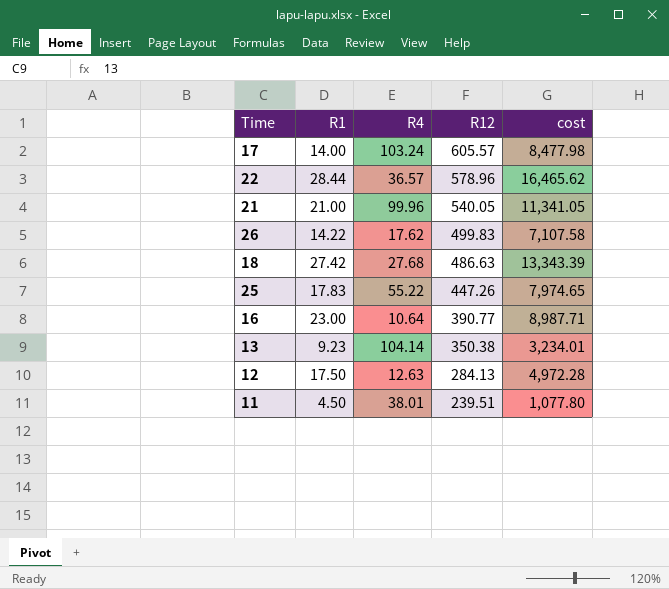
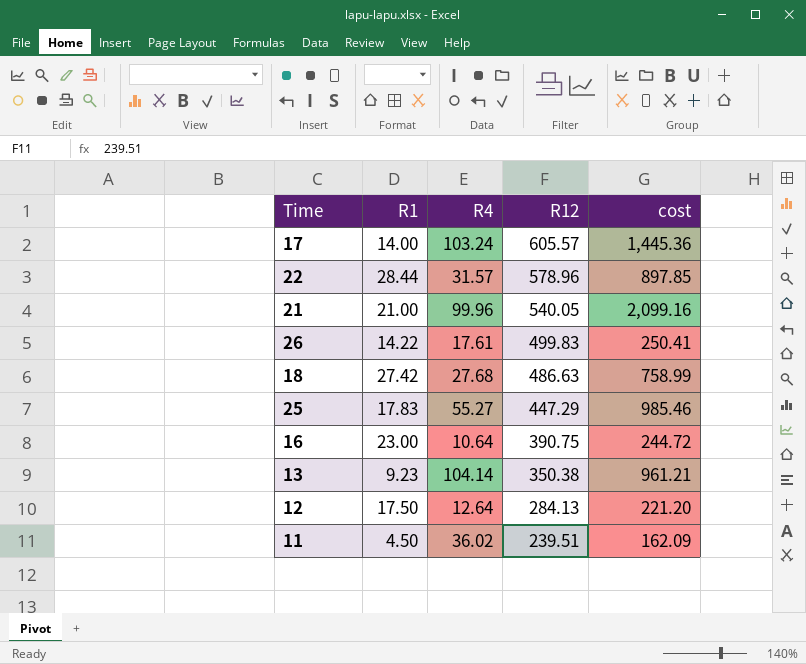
column cost | formula: [R1] * [R12] -> [R1] * [R4]
22 | R4: 36.57 -> 31.57
26 | R4: 17.62 -> 17.61
25 | R4: 55.22 -> 55.27
25 | R12: 447.26 -> 447.29
16 | R12: 390.77 -> 390.75
12 | R4: 12.63 -> 12.64
11 | R4: 38.01 -> 36.02

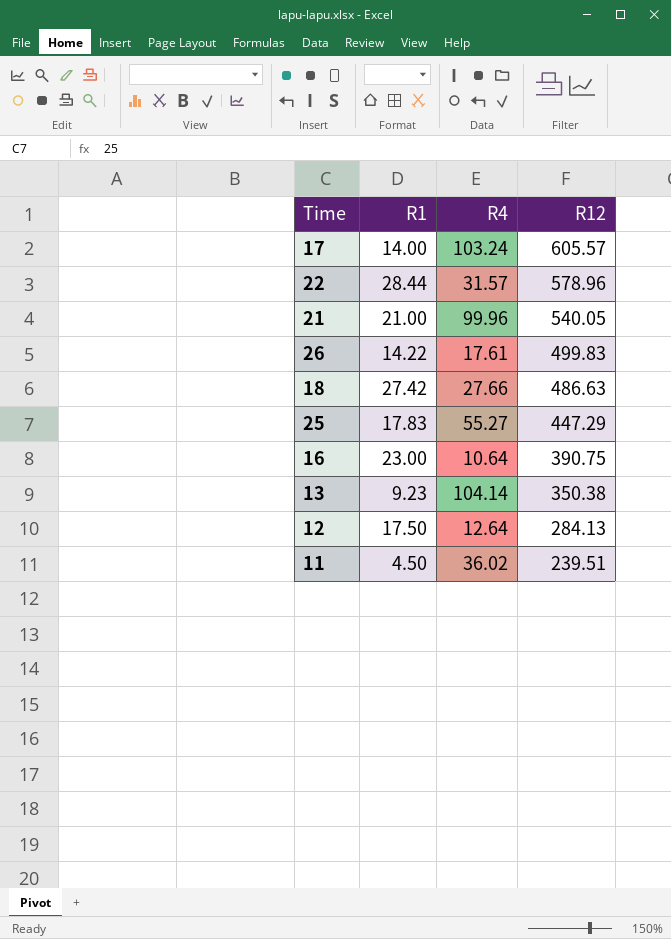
column cost | formula: [R1] * [R4] -> none
18 | R4: 27.68 -> 27.66

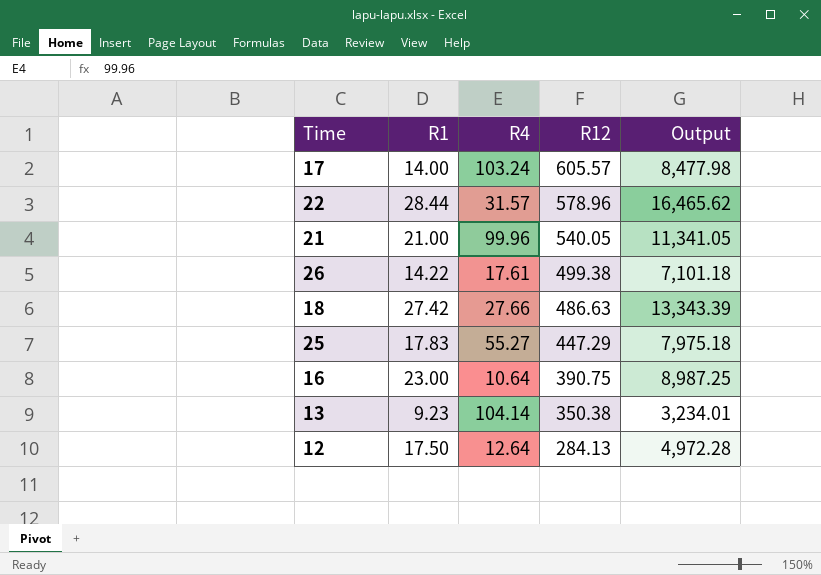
column Output | formula: none -> [R1] * [R12]
row 11: 4.50 | 36.02 | 239.51 -> none
26 | R12: 499.83 -> 499.38

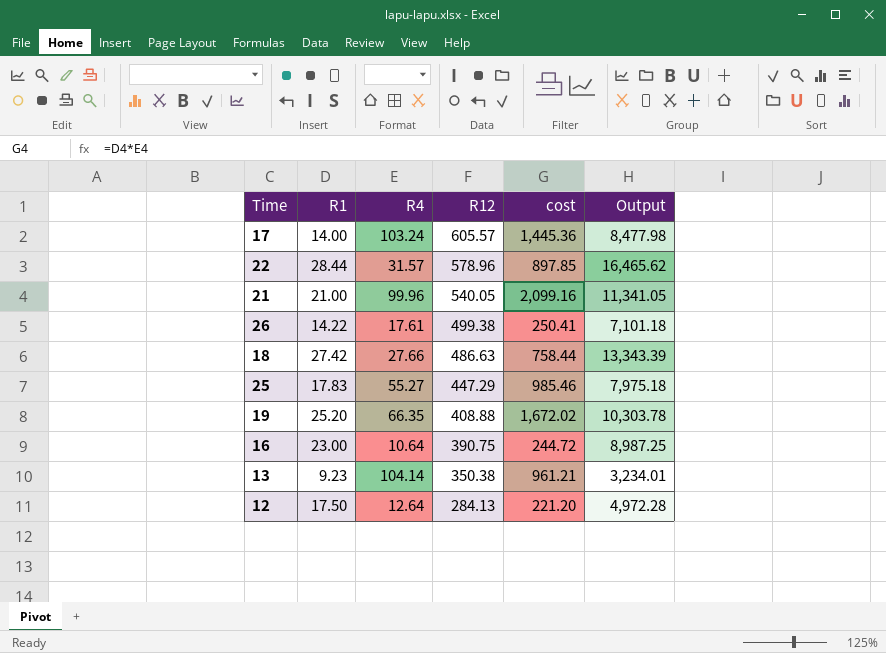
column cost | formula: none -> [R1] * [R4]
row 19: none -> 25.20 | 66.35 | 408.88 | 1,672.02 | 10,303.78

